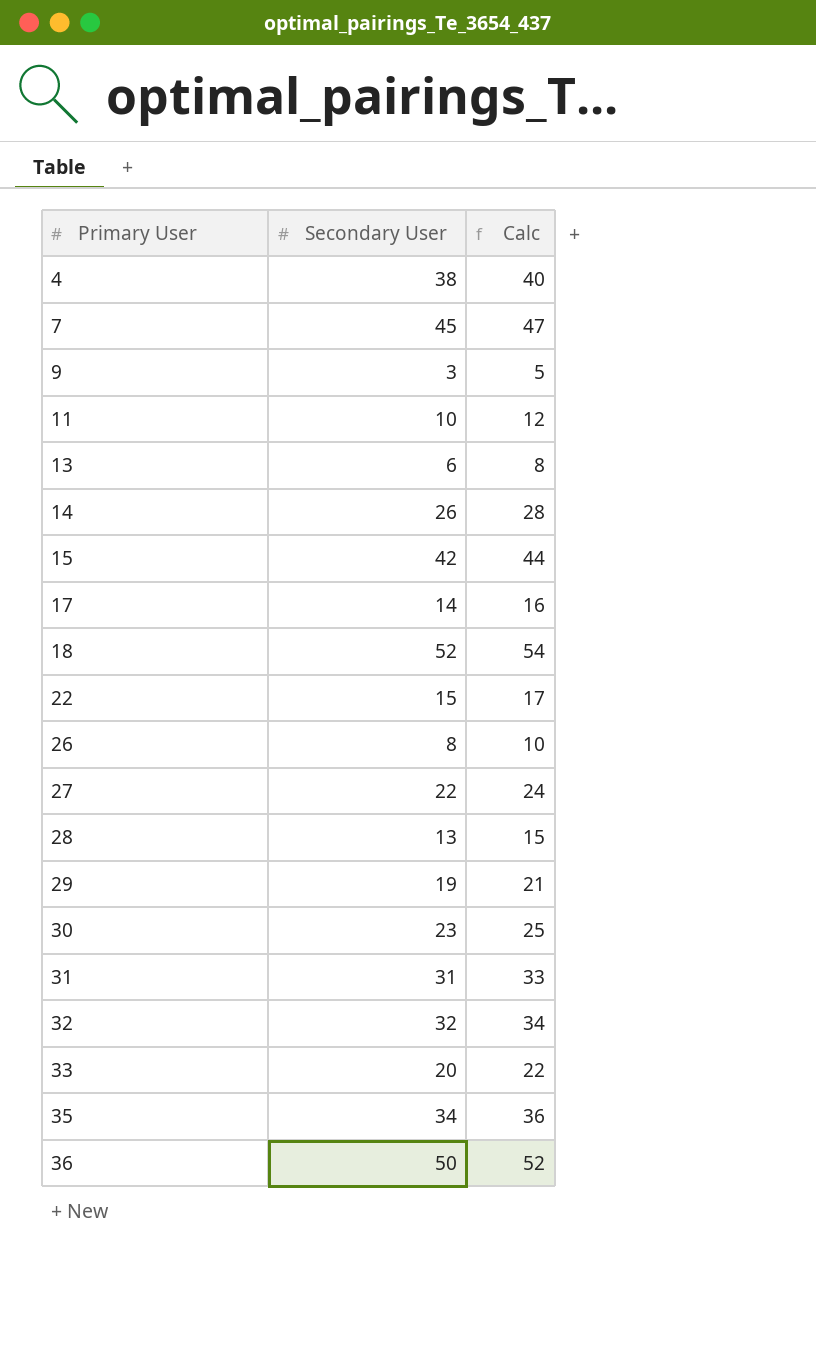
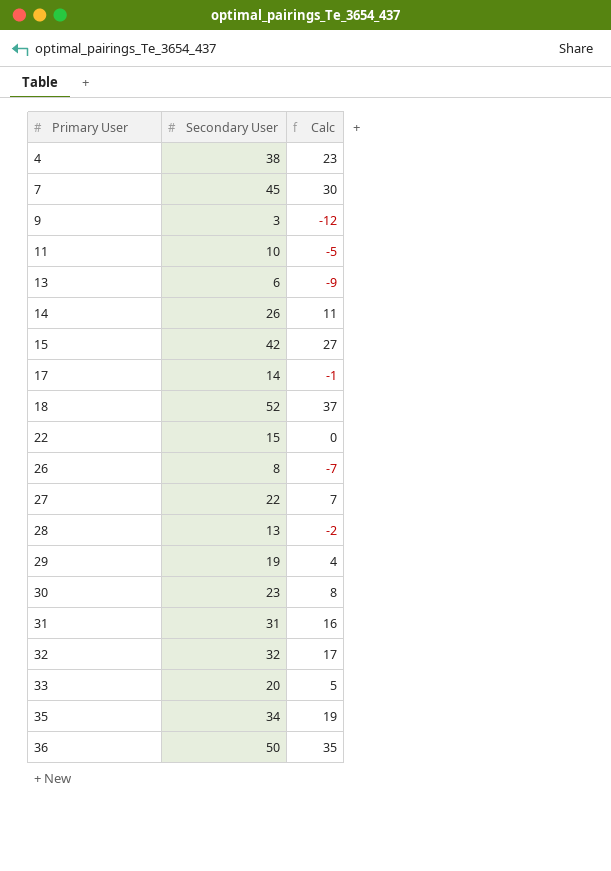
column Calc | formula: [Secondary User] + 2 -> [Secondary User] - 15

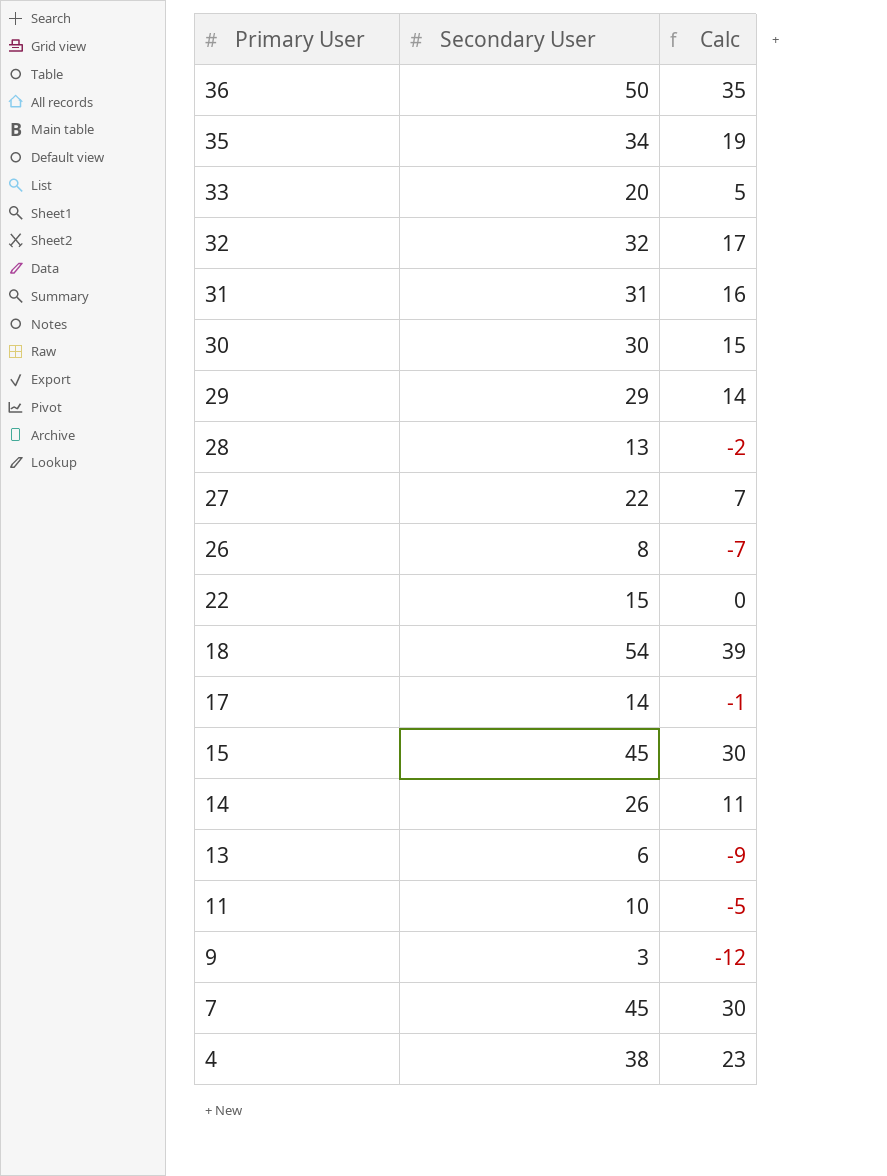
row order: Primary User ascending -> Primary User descending
30 | Secondary User: 23 -> 30
30 | Calc: 8 -> 15
29 | Secondary User: 19 -> 29
29 | Calc: 4 -> 14
18 | Secondary User: 52 -> 54
18 | Calc: 37 -> 39
15 | Secondary User: 42 -> 45
15 | Calc: 27 -> 30

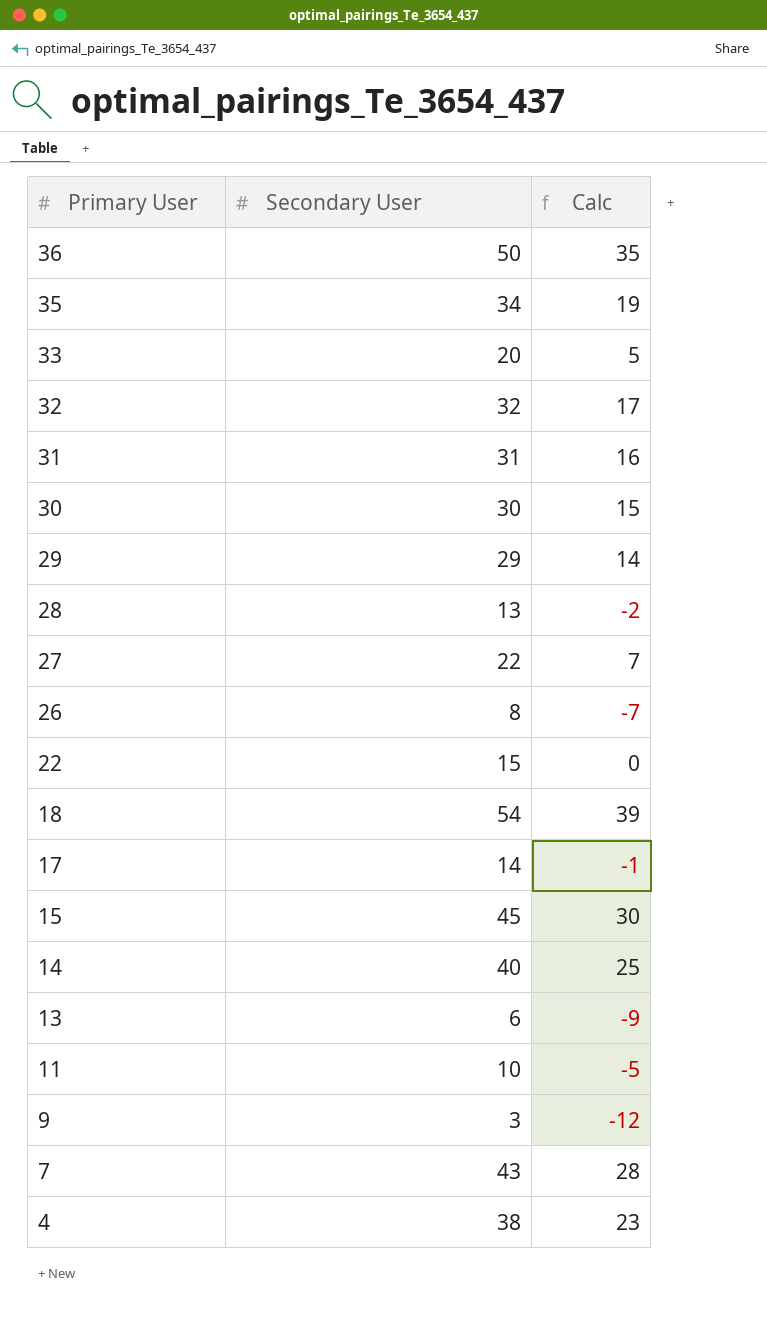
14 | Secondary User: 26 -> 40
14 | Calc: 11 -> 25
7 | Secondary User: 45 -> 43
7 | Calc: 30 -> 28

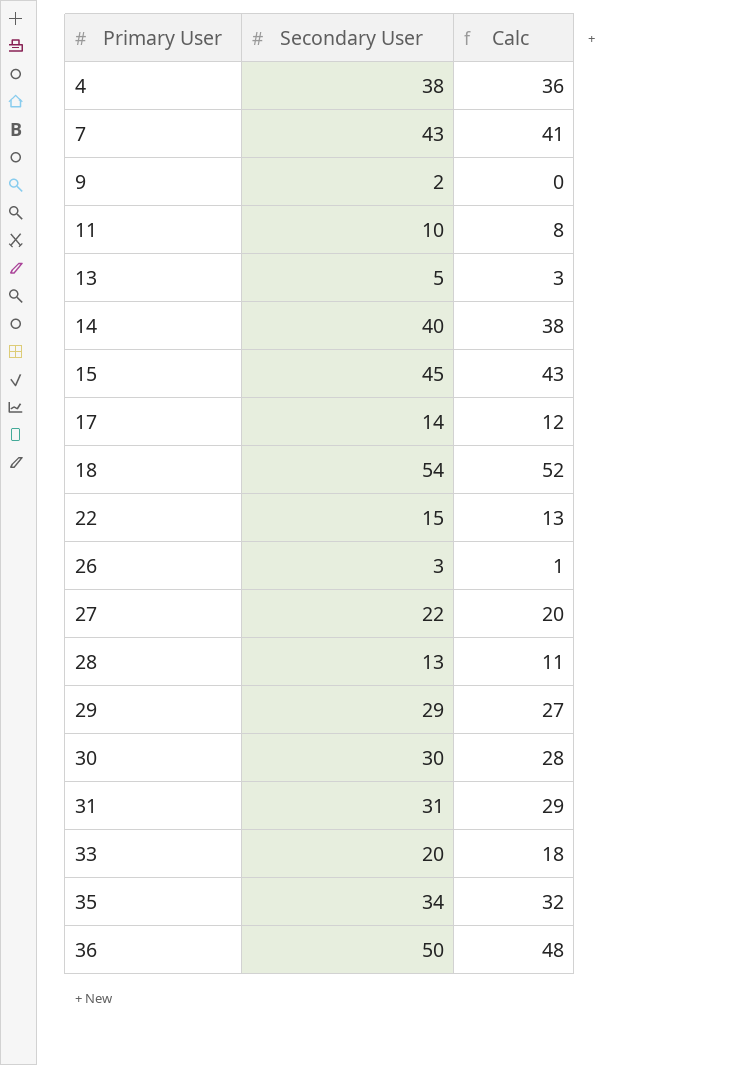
row order: Primary User descending -> Primary User ascending
column Calc | formula: [Secondary User] - 15 -> [Secondary User] - 2
row 32: 32 | 17 -> none
9 | Secondary User: 3 -> 2
13 | Secondary User: 6 -> 5
26 | Secondary User: 8 -> 3

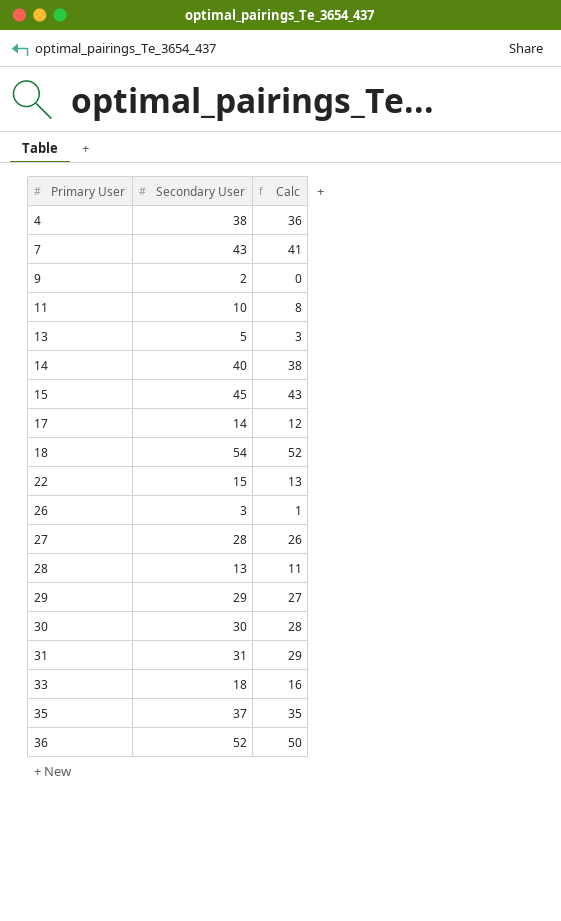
27 | Secondary User: 22 -> 28
27 | Calc: 20 -> 26
33 | Secondary User: 20 -> 18
33 | Calc: 18 -> 16
35 | Secondary User: 34 -> 37
35 | Calc: 32 -> 35
36 | Secondary User: 50 -> 52
36 | Calc: 48 -> 50

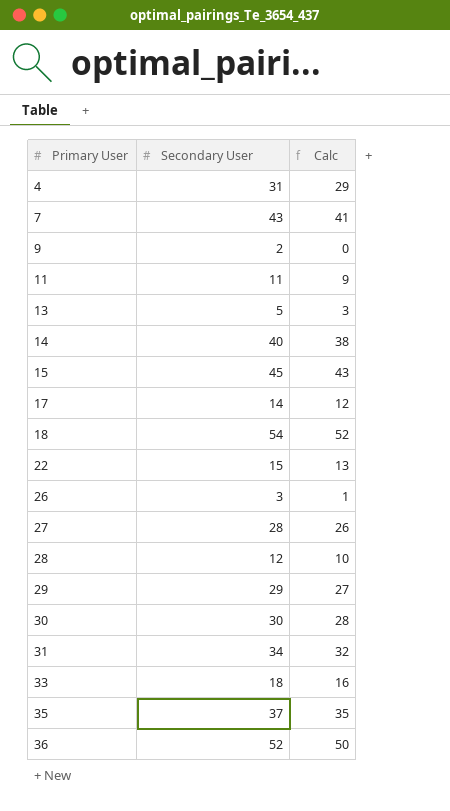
4 | Secondary User: 38 -> 31
4 | Calc: 36 -> 29
11 | Secondary User: 10 -> 11
11 | Calc: 8 -> 9
28 | Secondary User: 13 -> 12
28 | Calc: 11 -> 10
31 | Secondary User: 31 -> 34
31 | Calc: 29 -> 32

